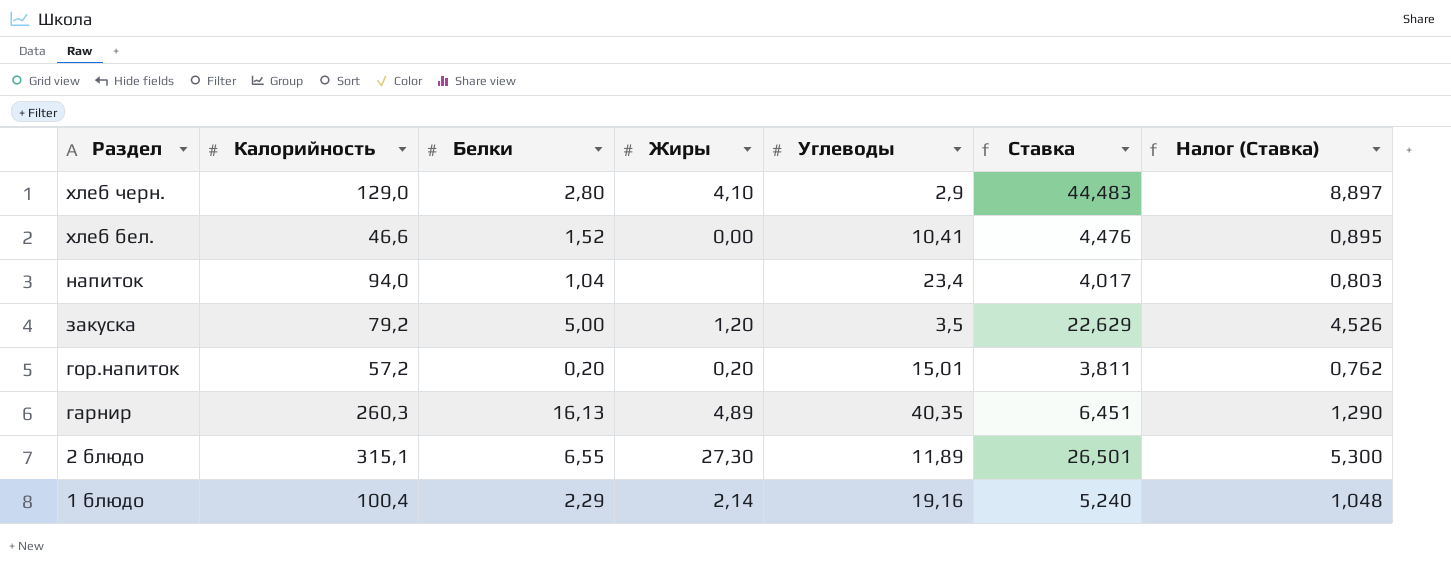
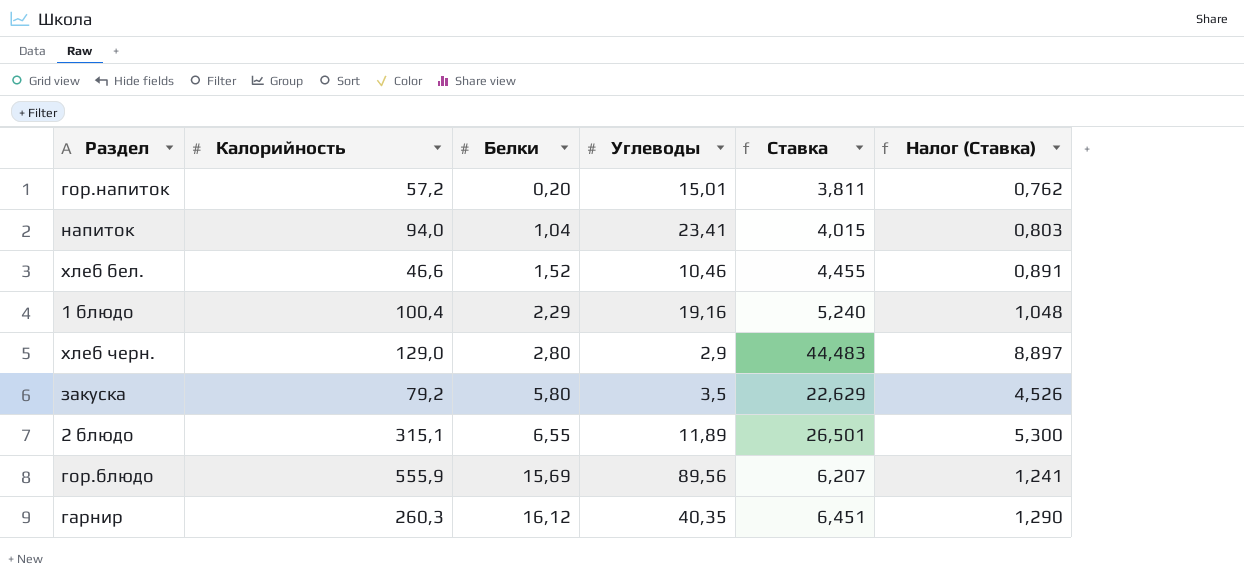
row order: Раздел descending -> Белки ascending
column Жиры | position: 4 -> none
напиток | Углеводы: 23,4 -> 23,41
напиток | Ставка: 4,017 -> 4,015
хлеб бел. | Углеводы: 10,41 -> 10,46
хлеб бел. | Ставка: 4,476 -> 4,455
хлеб бел. | Налог (Ставка): 0,895 -> 0,891
закуска | Белки: 5,00 -> 5,80
row гор.блюдо: none -> 555,9 | 15,69 | 89,56 | 6,207 | 1,241
гарнир | Белки: 16,13 -> 16,12

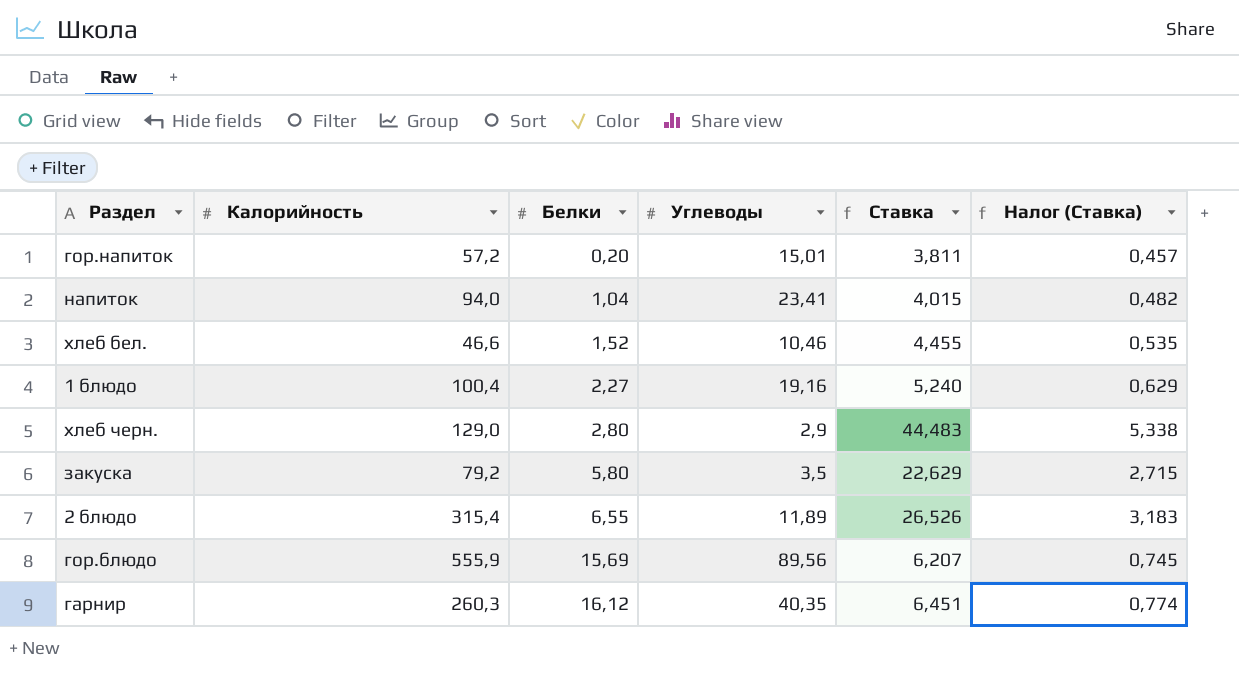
column Налог (Ставка) | formula: [Ставка] * 0,2 -> [Ставка] * 0,12
1 блюдо | Белки: 2,29 -> 2,27
2 блюдо | Калорийность: 315,1 -> 315,4
2 блюдо | Ставка: 26,501 -> 26,526

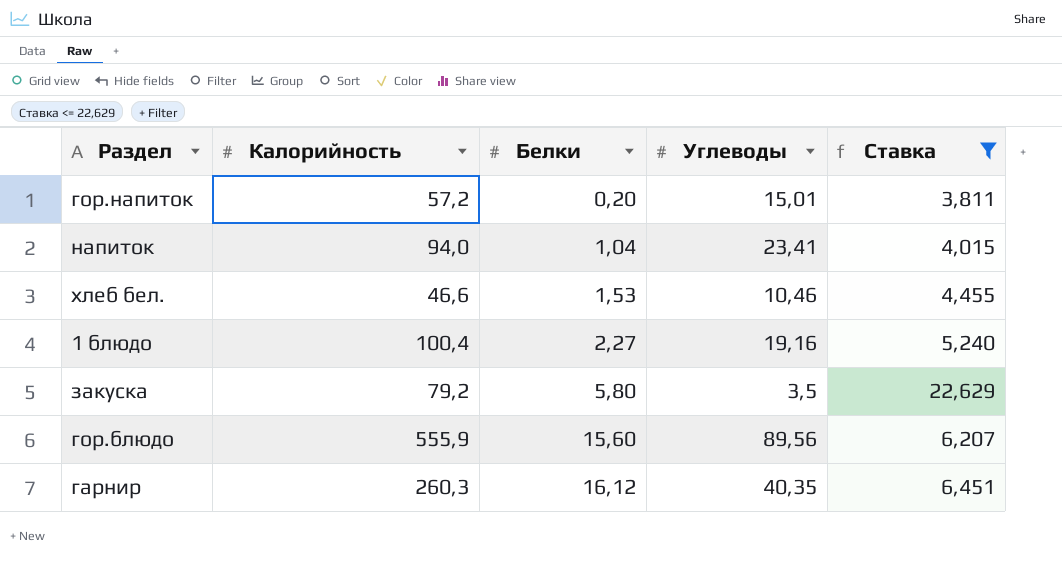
filter: none -> Ставка <= 22,629
column Налог (Ставка) | formula: [Ставка] * 0,12 -> none
хлеб бел. | Белки: 1,52 -> 1,53
гор.блюдо | Белки: 15,69 -> 15,60

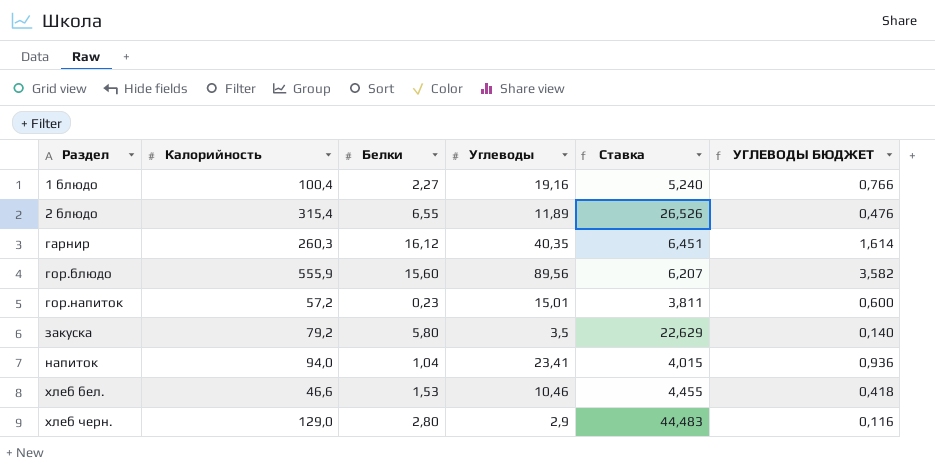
filter: Ставка <= 22,629 -> none
row order: Белки ascending -> Раздел ascending
column УГЛЕВОДЫ БЮДЖЕТ | formula: none -> [Углеводы] * 0,04
гор.напиток | Белки: 0,20 -> 0,23

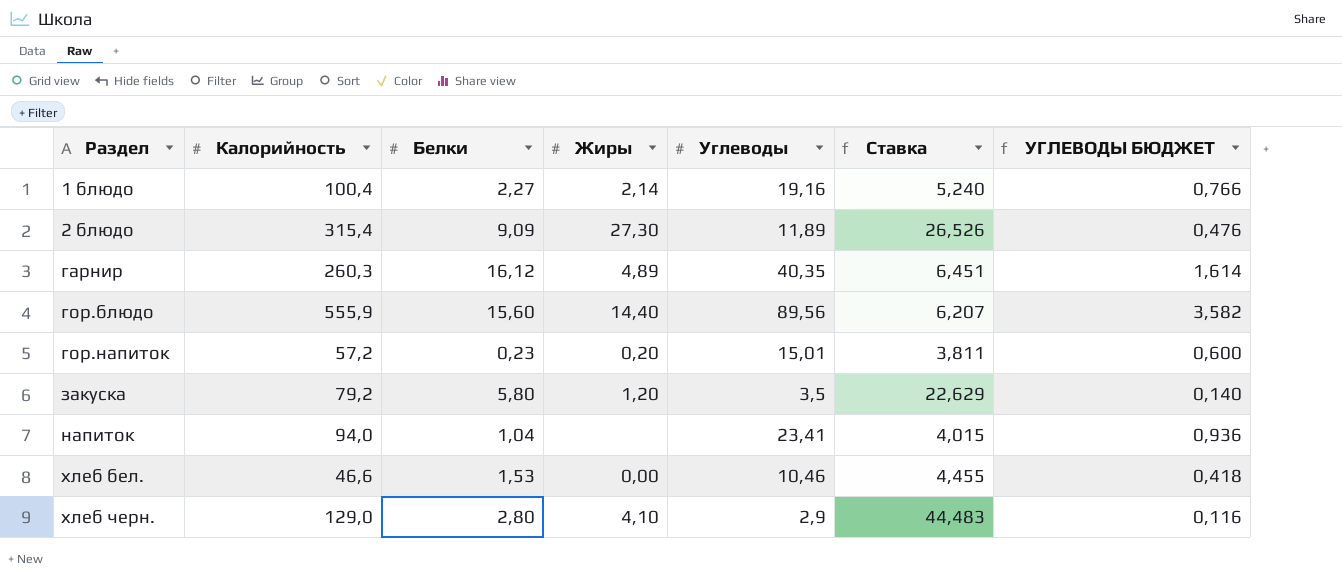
column Жиры | position: none -> 4
2 блюдо | Белки: 6,55 -> 9,09

